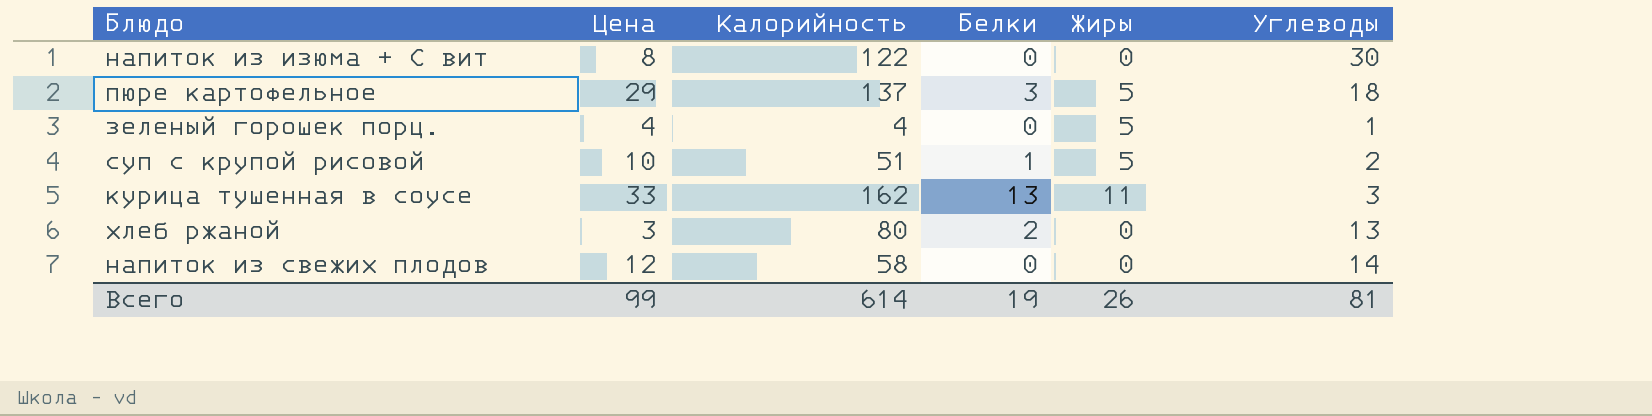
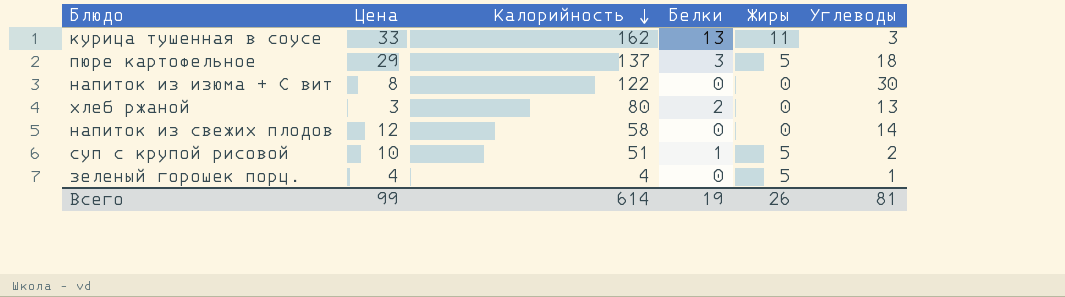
row order: none -> Калорийность descending

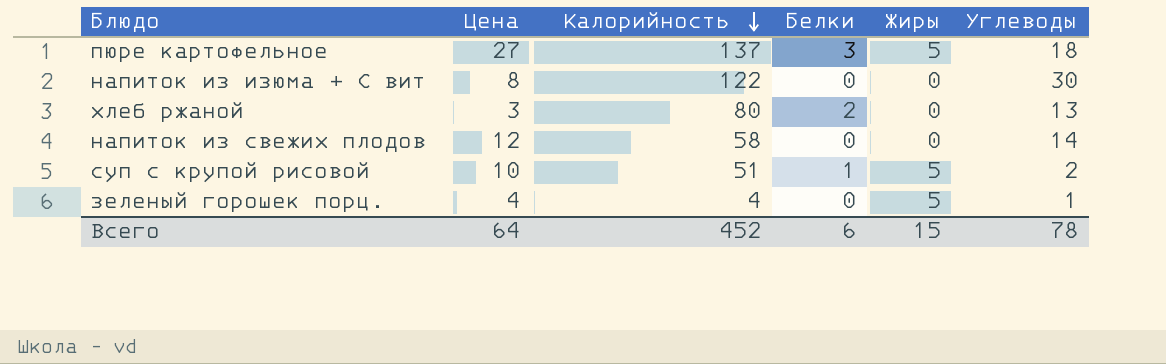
row курица тушенная в соусе: 33 | 162 | 13 | 11 | 3 -> none
пюре картофельное | Цена: 29 -> 27
Всего | Цена: 99 -> 64
Всего | Калорийность: 614 -> 452
Всего | Белки: 19 -> 6
Всего | Жиры: 26 -> 15
Всего | Углеводы: 81 -> 78

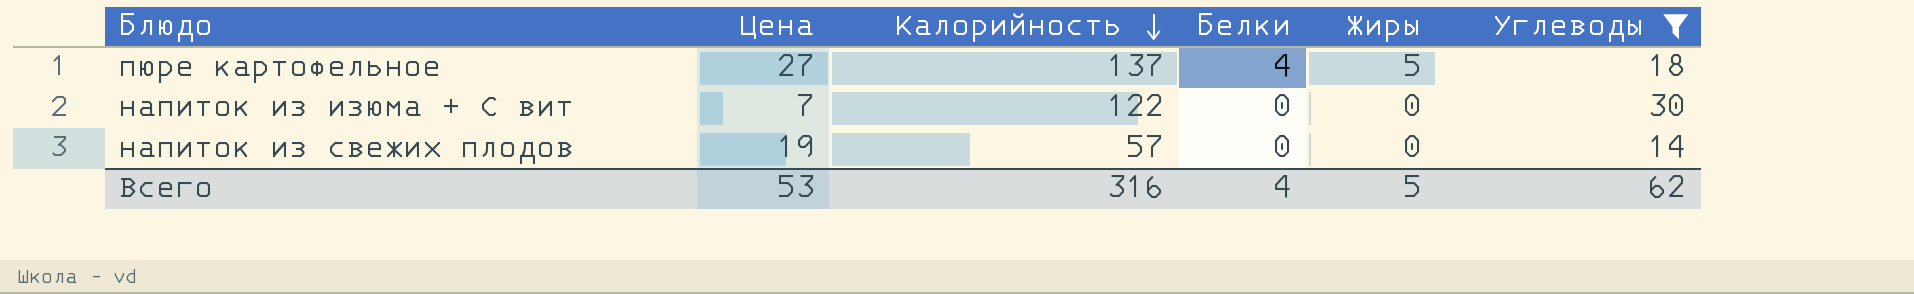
filter: none -> Углеводы >= 14
пюре картофельное | Белки: 3 -> 4
напиток из изюма + С вит | Цена: 8 -> 7
напиток из свежих плодов | Цена: 12 -> 19
напиток из свежих плодов | Калорийность: 58 -> 57
Всего | Цена: 64 -> 53
Всего | Калорийность: 452 -> 316
Всего | Белки: 6 -> 4
Всего | Жиры: 15 -> 5
Всего | Углеводы: 78 -> 62

